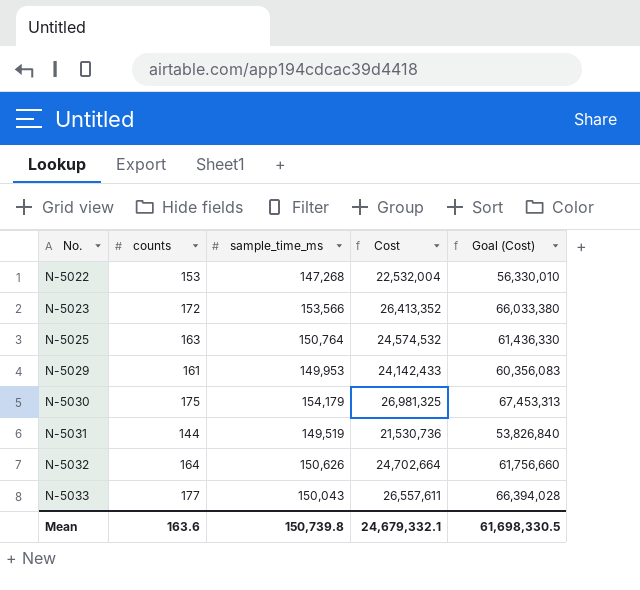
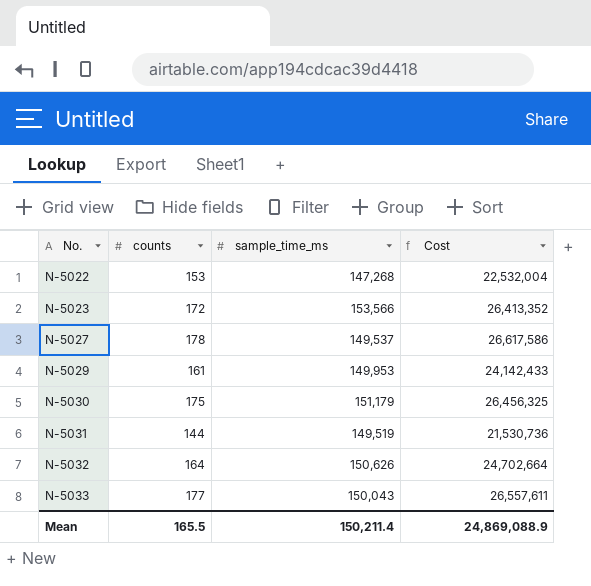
column Goal (Cost) | formula: [Cost] * 2.5 -> none
row N-5025: 163 | 150,764 | 24,574,532 | 61,436,330 -> none
row N-5027: none -> 178 | 149,537 | 26,617,586
N-5030 | sample_time_ms: 154,179 -> 151,179
N-5030 | Cost: 26,981,325 -> 26,456,325
Mean | counts: 163.6 -> 165.5
Mean | sample_time_ms: 150,739.8 -> 150,211.4
Mean | Cost: 24,679,332.1 -> 24,869,088.9

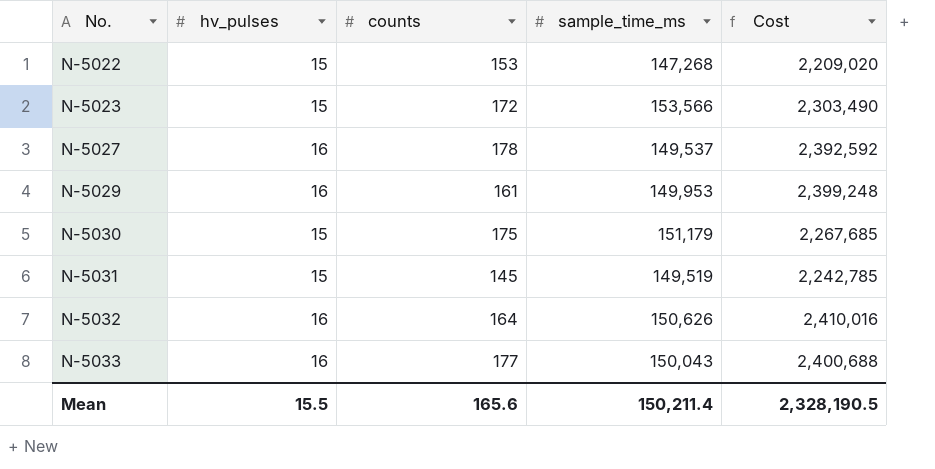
column hv_pulses | position: none -> 2
column Cost | formula: [counts] * [sample_time_ms] -> [hv_pulses] * [sample_time_ms]
N-5031 | counts: 144 -> 145
Mean | counts: 165.5 -> 165.6
Mean | Cost: 24,869,088.9 -> 2,328,190.5

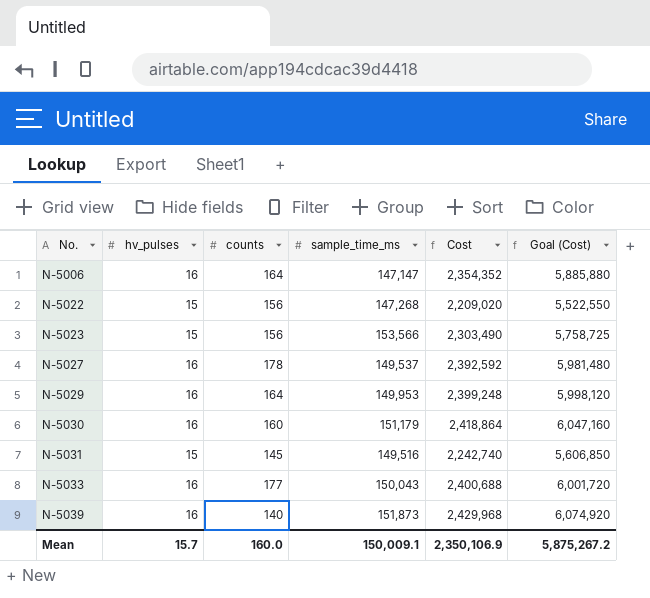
column Goal (Cost) | formula: none -> [Cost] * 2.5
row N-5032: 16 | 164 | 150,626 | 2,410,016 -> none
row N-5006: none -> 16 | 164 | 147,147 | 2,354,352 | 5,885,880
N-5022 | counts: 153 -> 156
N-5023 | counts: 172 -> 156
N-5029 | counts: 161 -> 164
N-5030 | hv_pulses: 15 -> 16
N-5030 | counts: 175 -> 160
N-5030 | Cost: 2,267,685 -> 2,418,864
N-5031 | sample_time_ms: 149,519 -> 149,516
N-5031 | Cost: 2,242,785 -> 2,242,740
row N-5039: none -> 16 | 140 | 151,873 | 2,429,968 | 6,074,920
Mean | hv_pulses: 15.5 -> 15.7
Mean | counts: 165.6 -> 160.0
Mean | sample_time_ms: 150,211.4 -> 150,009.1
Mean | Cost: 2,328,190.5 -> 2,350,106.9

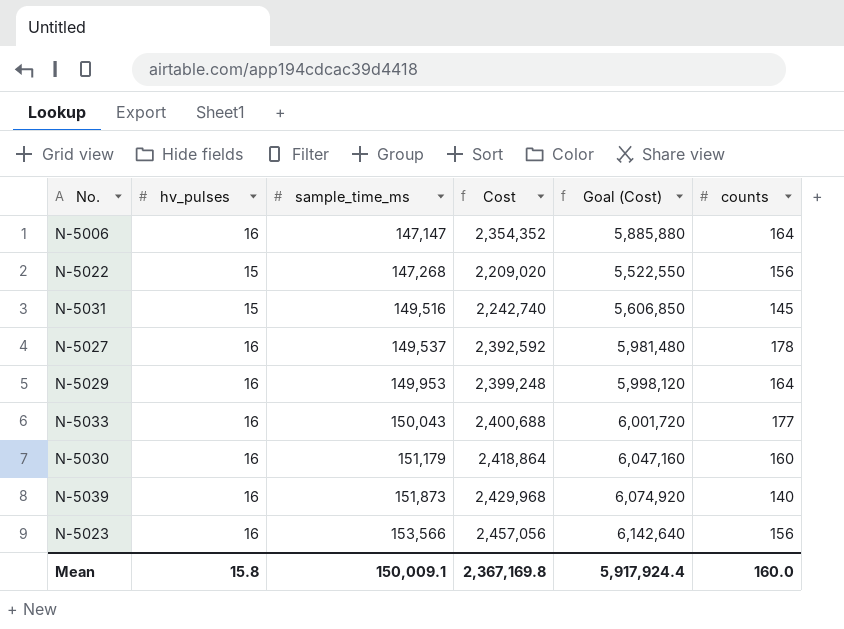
row order: No. ascending -> sample_time_ms ascending
column counts | position: 3 -> 6
N-5023 | hv_pulses: 15 -> 16
N-5023 | Cost: 2,303,490 -> 2,457,056
N-5023 | Goal (Cost): 5,758,725 -> 6,142,640
Mean | hv_pulses: 15.7 -> 15.8
Mean | Cost: 2,350,106.9 -> 2,367,169.8
Mean | Goal (Cost): 5,875,267.2 -> 5,917,924.4

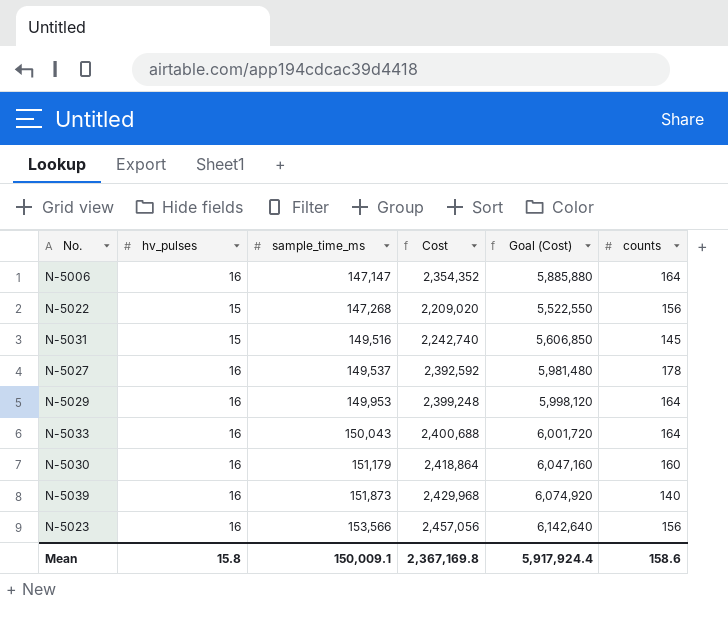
N-5033 | counts: 177 -> 164
Mean | counts: 160.0 -> 158.6

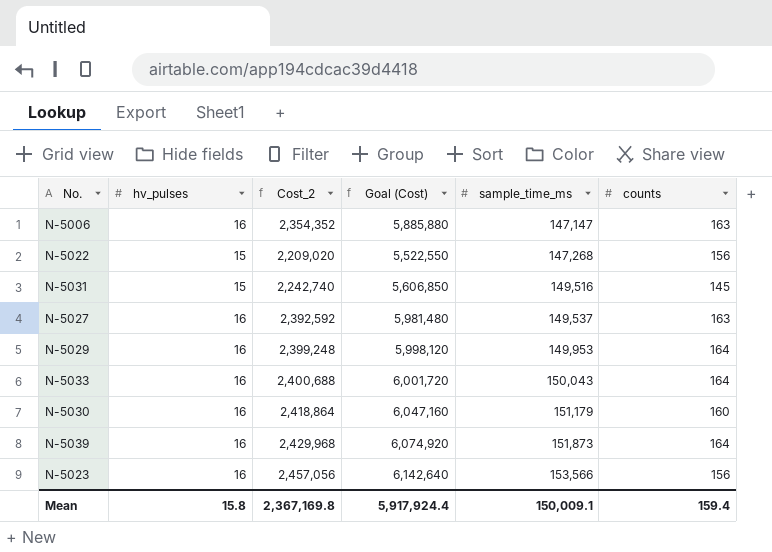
column name: Cost -> Cost_2
column sample_time_ms | position: 3 -> 5
N-5006 | counts: 164 -> 163
N-5027 | counts: 178 -> 163
N-5039 | counts: 140 -> 164
Mean | counts: 158.6 -> 159.4

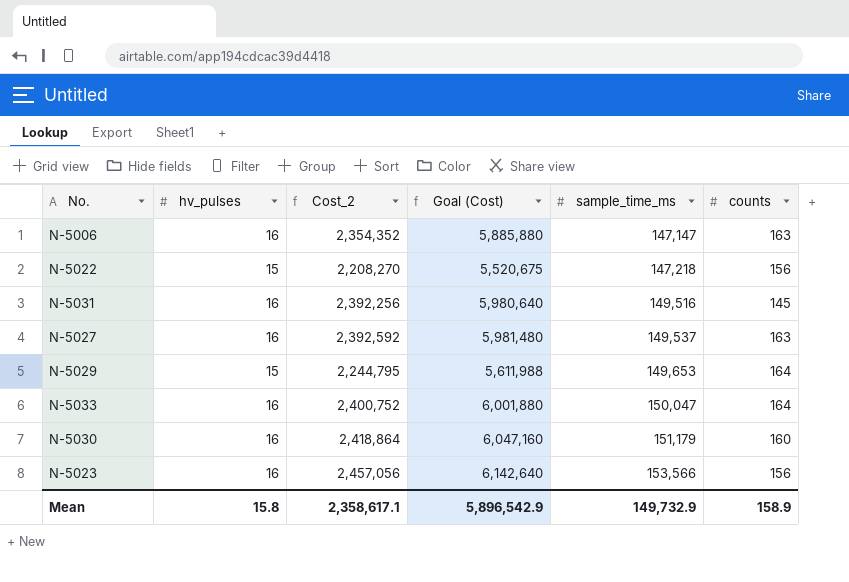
row N-5039: 16 | 2,429,968 | 6,074,920 | 151,873 | 164 -> none
N-5022 | Cost_2: 2,209,020 -> 2,208,270
N-5022 | Goal (Cost): 5,522,550 -> 5,520,675
N-5022 | sample_time_ms: 147,268 -> 147,218
N-5031 | hv_pulses: 15 -> 16
N-5031 | Cost_2: 2,242,740 -> 2,392,256
N-5031 | Goal (Cost): 5,606,850 -> 5,980,640
N-5029 | hv_pulses: 16 -> 15
N-5029 | Cost_2: 2,399,248 -> 2,244,795
N-5029 | Goal (Cost): 5,998,120 -> 5,611,988
N-5029 | sample_time_ms: 149,953 -> 149,653
N-5033 | Cost_2: 2,400,688 -> 2,400,752
N-5033 | Goal (Cost): 6,001,720 -> 6,001,880
N-5033 | sample_time_ms: 150,043 -> 150,047
Mean | Cost_2: 2,367,169.8 -> 2,358,617.1
Mean | Goal (Cost): 5,917,924.4 -> 5,896,542.9
Mean | sample_time_ms: 150,009.1 -> 149,732.9
Mean | counts: 159.4 -> 158.9

